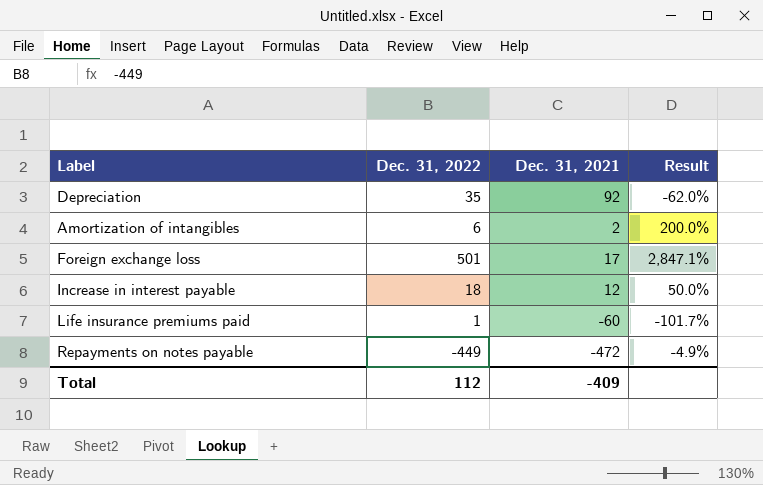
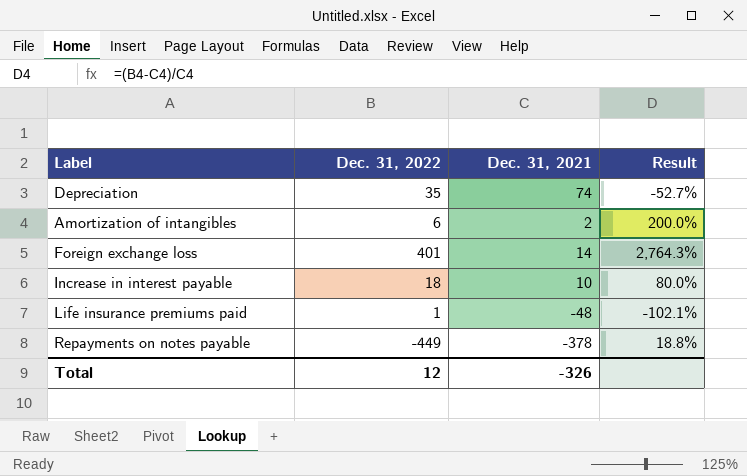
Depreciation | Dec. 31, 2021: 92 -> 74
Depreciation | Result: -62.0% -> -52.7%
Foreign exchange loss | Dec. 31, 2022: 501 -> 401
Foreign exchange loss | Dec. 31, 2021: 17 -> 14
Foreign exchange loss | Result: 2,847.1% -> 2,764.3%
Increase in interest payable | Dec. 31, 2021: 12 -> 10
Increase in interest payable | Result: 50.0% -> 80.0%
Life insurance premiums paid | Dec. 31, 2021: -60 -> -48
Life insurance premiums paid | Result: -101.7% -> -102.1%
Repayments on notes payable | Dec. 31, 2021: -472 -> -378
Repayments on notes payable | Result: -4.9% -> 18.8%
Total | Dec. 31, 2022: 112 -> 12
Total | Dec. 31, 2021: -409 -> -326

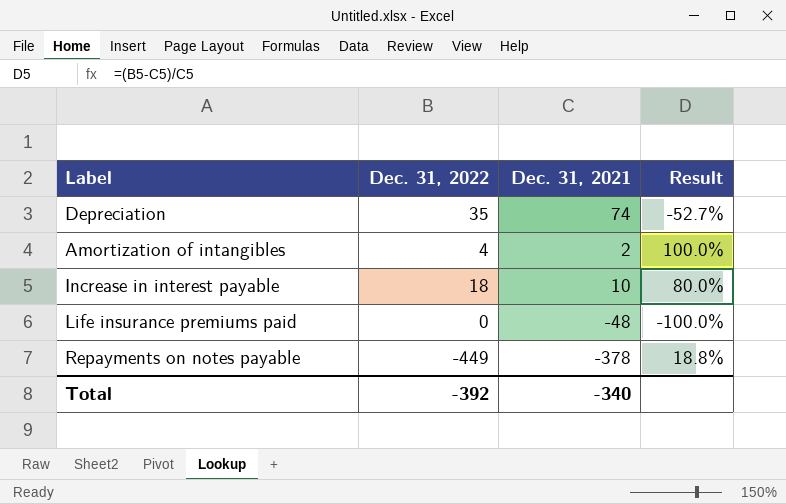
row Foreign exchange loss: 401 | 14 | 2,764.3% -> none
Amortization of intangibles | Dec. 31, 2022: 6 -> 4
Amortization of intangibles | Result: 200.0% -> 100.0%
Life insurance premiums paid | Dec. 31, 2022: 1 -> 0
Life insurance premiums paid | Result: -102.1% -> -100.0%
Total | Dec. 31, 2022: 12 -> -392
Total | Dec. 31, 2021: -326 -> -340

